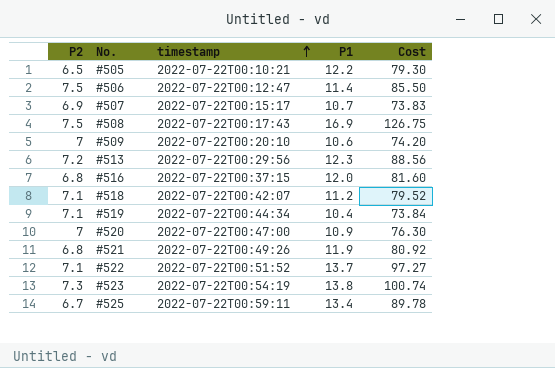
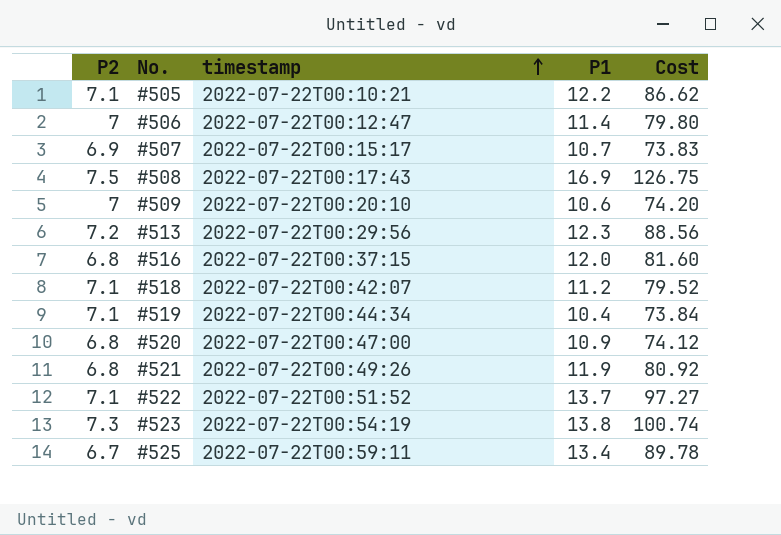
#505 | P2: 6.5 -> 7.1
#505 | Cost: 79.30 -> 86.62
#506 | P2: 7.5 -> 7
#506 | Cost: 85.50 -> 79.80
#520 | P2: 7 -> 6.8
#520 | Cost: 76.30 -> 74.12

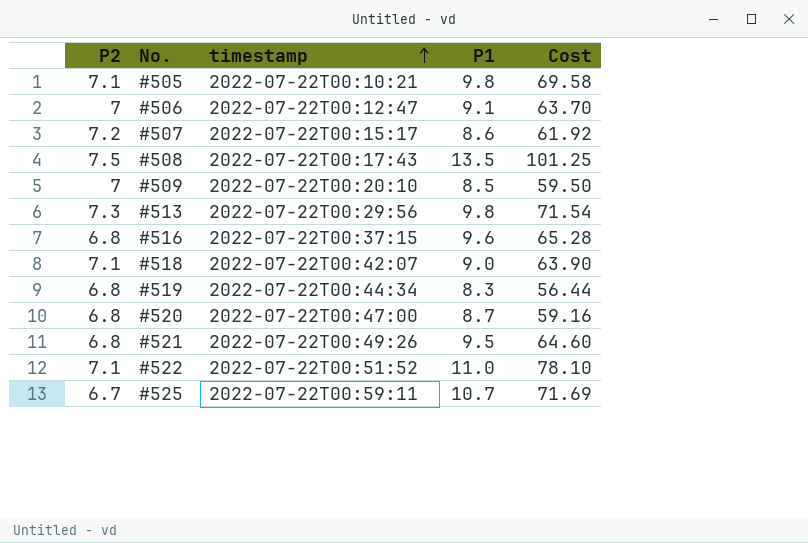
row #523: 7.3 | 2022-07-22T00:54:19 | 13.8 | 100.74 -> none
#505 | P1: 12.2 -> 9.8
#505 | Cost: 86.62 -> 69.58
#506 | P1: 11.4 -> 9.1
#506 | Cost: 79.80 -> 63.70
#507 | P2: 6.9 -> 7.2
#507 | P1: 10.7 -> 8.6
#507 | Cost: 73.83 -> 61.92
#508 | P1: 16.9 -> 13.5
#508 | Cost: 126.75 -> 101.25
#509 | P1: 10.6 -> 8.5
#509 | Cost: 74.20 -> 59.50
#513 | P2: 7.2 -> 7.3
#513 | P1: 12.3 -> 9.8
#513 | Cost: 88.56 -> 71.54
#516 | P1: 12.0 -> 9.6
#516 | Cost: 81.60 -> 65.28
#518 | P1: 11.2 -> 9.0
#518 | Cost: 79.52 -> 63.90
#519 | P2: 7.1 -> 6.8
#519 | P1: 10.4 -> 8.3
#519 | Cost: 73.84 -> 56.44
#520 | P1: 10.9 -> 8.7
#520 | Cost: 74.12 -> 59.16
#521 | P1: 11.9 -> 9.5
#521 | Cost: 80.92 -> 64.60
#522 | P1: 13.7 -> 11.0
#522 | Cost: 97.27 -> 78.10
#525 | P1: 13.4 -> 10.7
#525 | Cost: 89.78 -> 71.69

